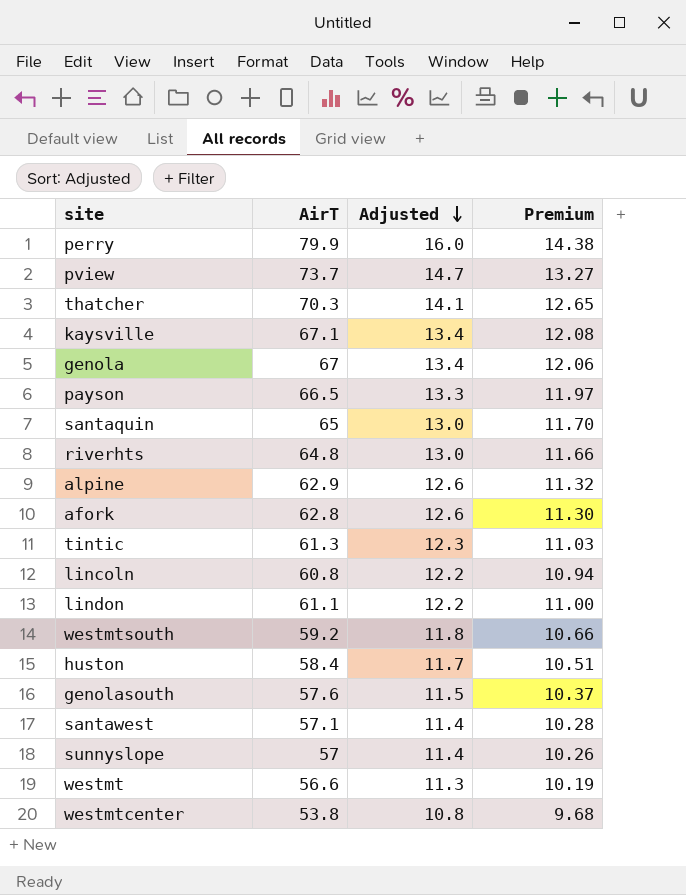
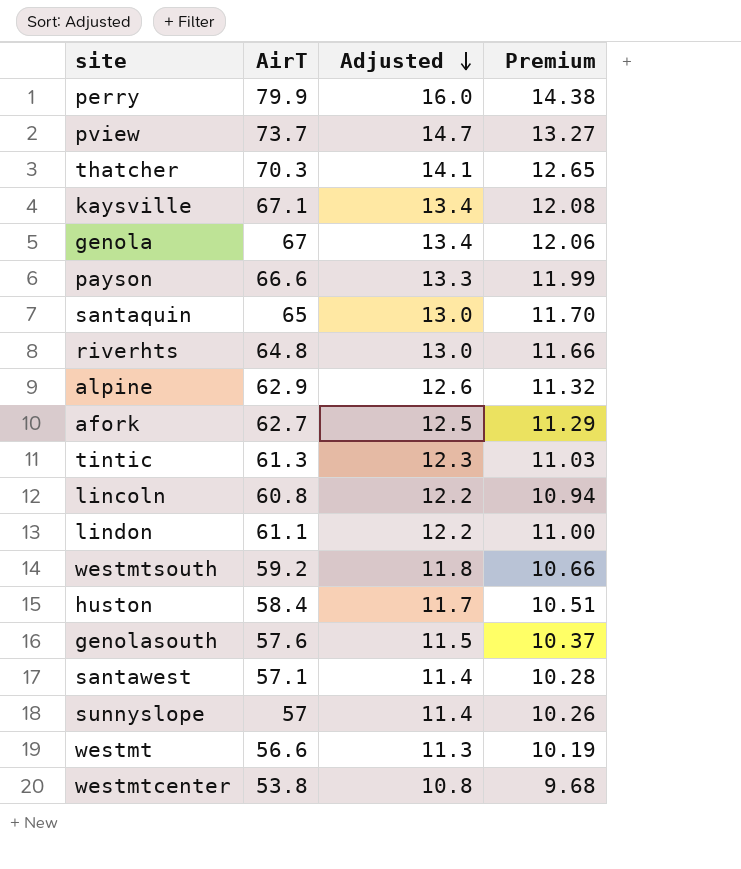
payson | AirT: 66.5 -> 66.6
payson | Premium: 11.97 -> 11.99
afork | AirT: 62.8 -> 62.7
afork | Adjusted: 12.6 -> 12.5
afork | Premium: 11.30 -> 11.29

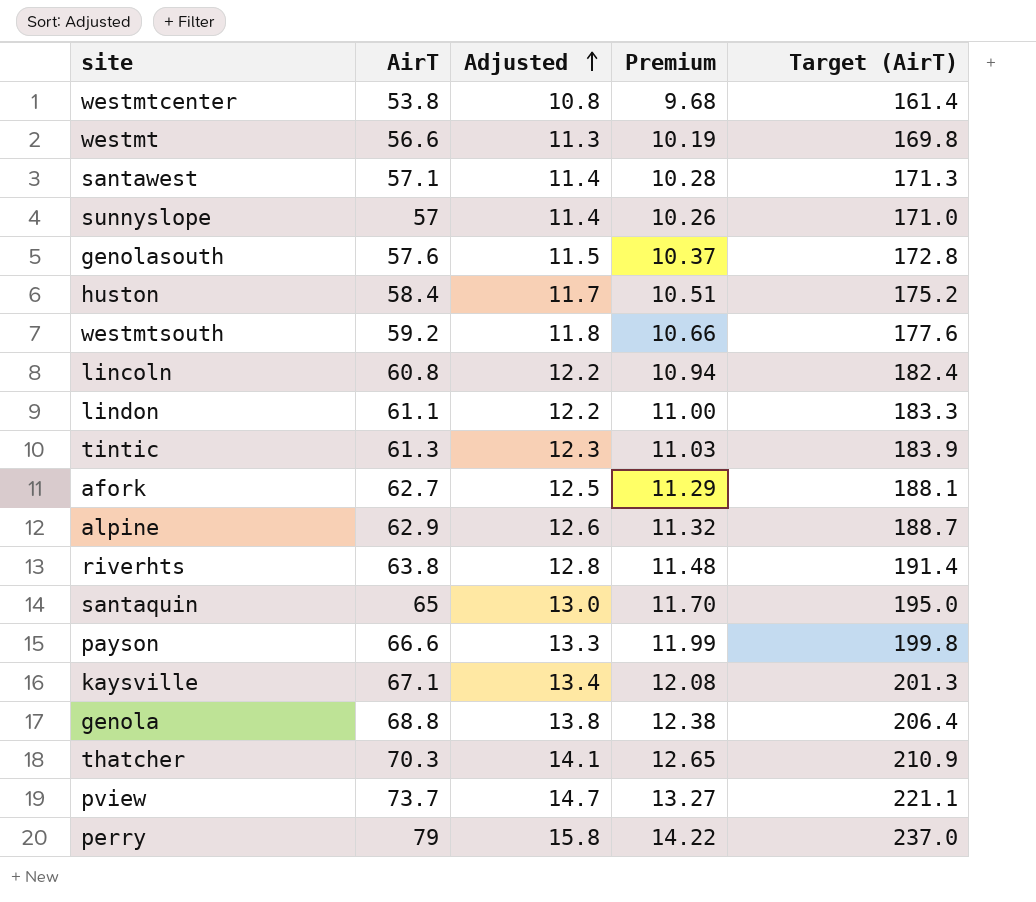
row order: Adjusted descending -> Adjusted ascending
column Target (AirT) | formula: none -> [AirT] * 3
riverhts | AirT: 64.8 -> 63.8
riverhts | Adjusted: 13.0 -> 12.8
riverhts | Premium: 11.66 -> 11.48
genola | AirT: 67 -> 68.8
genola | Adjusted: 13.4 -> 13.8
genola | Premium: 12.06 -> 12.38
perry | AirT: 79.9 -> 79
perry | Adjusted: 16.0 -> 15.8
perry | Premium: 14.38 -> 14.22

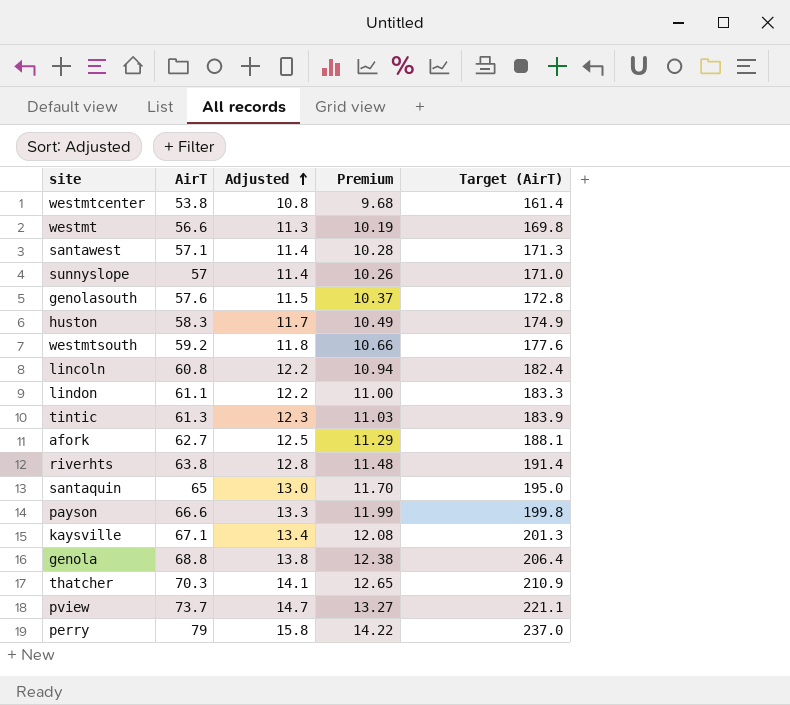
row alpine: 62.9 | 12.6 | 11.32 | 188.7 -> none
huston | AirT: 58.4 -> 58.3
huston | Premium: 10.51 -> 10.49
huston | Target (AirT): 175.2 -> 174.9

